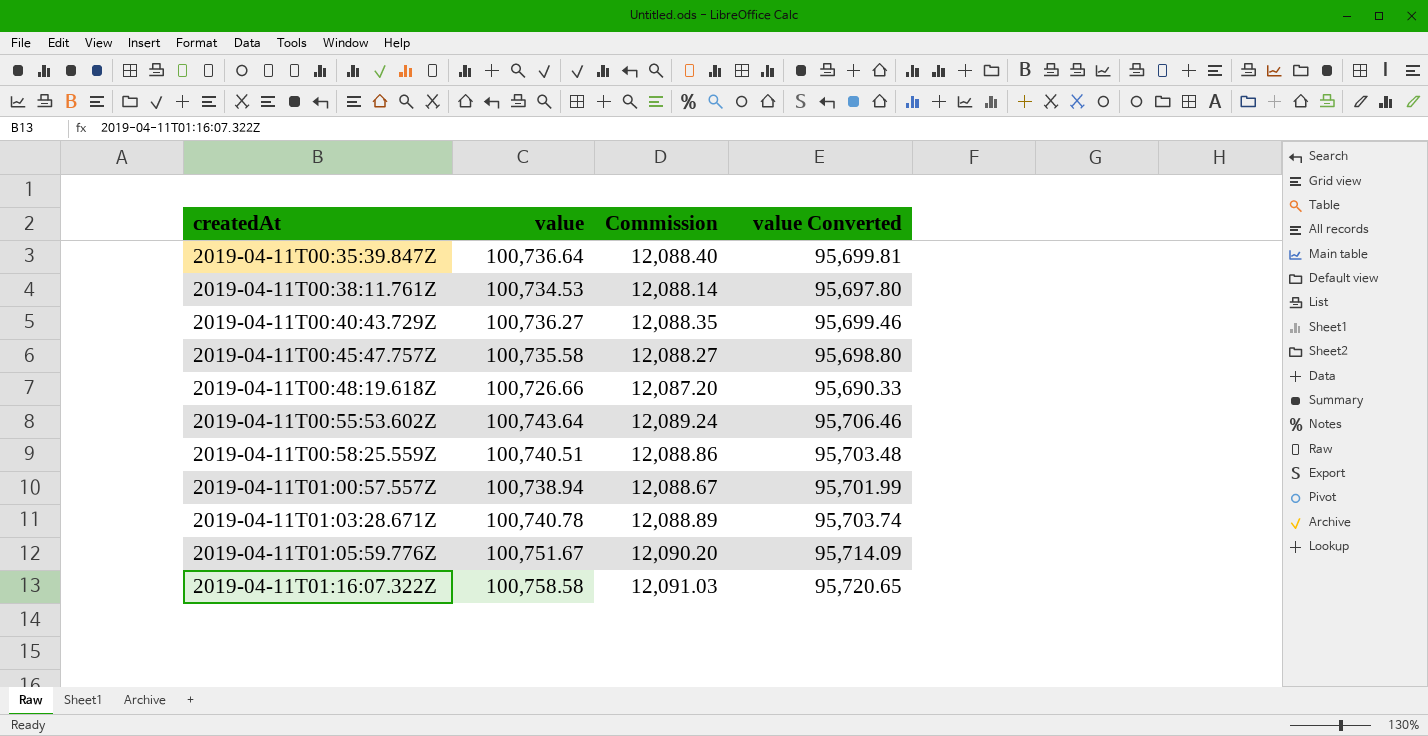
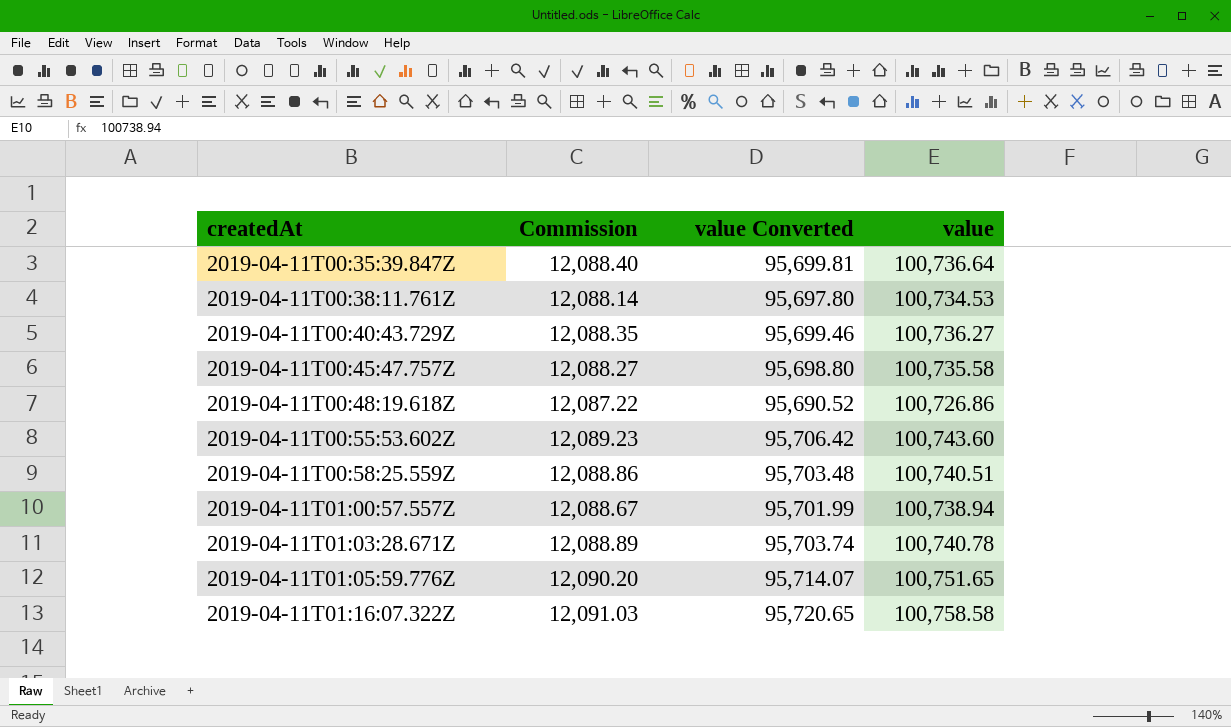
column value | position: 2 -> 4
2019-04-11T00:48:19.618Z | Commission: 12,087.20 -> 12,087.22
2019-04-11T00:48:19.618Z | value Converted: 95,690.33 -> 95,690.52
2019-04-11T00:48:19.618Z | value: 100,726.66 -> 100,726.86
2019-04-11T00:55:53.602Z | Commission: 12,089.24 -> 12,089.23
2019-04-11T00:55:53.602Z | value Converted: 95,706.46 -> 95,706.42
2019-04-11T00:55:53.602Z | value: 100,743.64 -> 100,743.60
2019-04-11T01:05:59.776Z | value Converted: 95,714.09 -> 95,714.07
2019-04-11T01:05:59.776Z | value: 100,751.67 -> 100,751.65

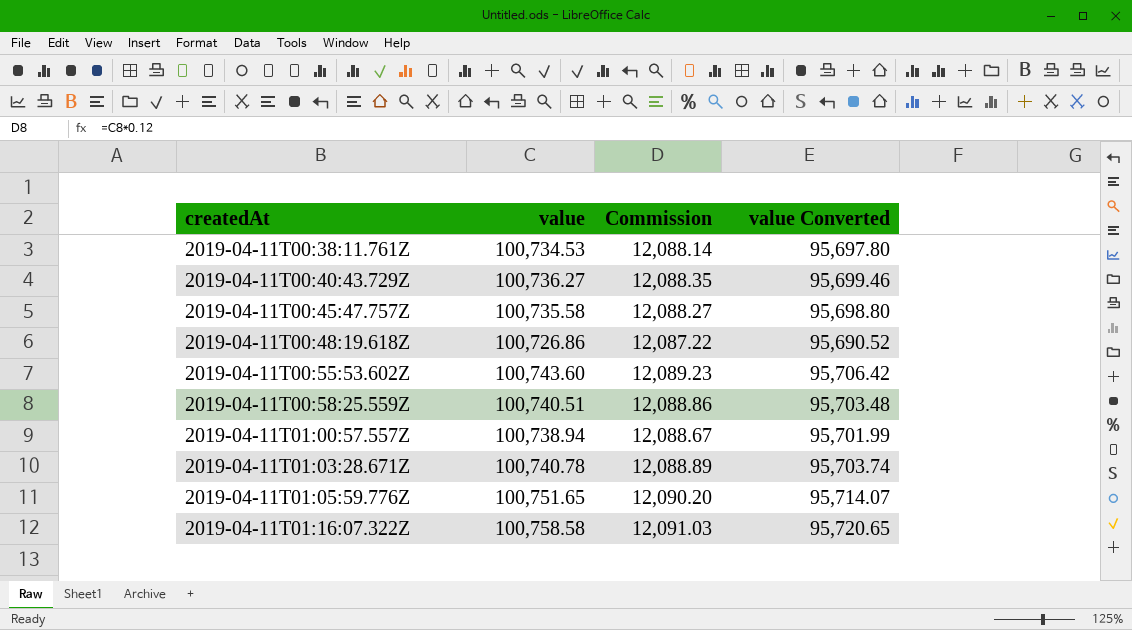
column value | position: 4 -> 2
row 2019-04-11T00:35:39.847Z: 12,088.40 | 95,699.81 | 100,736.64 -> none

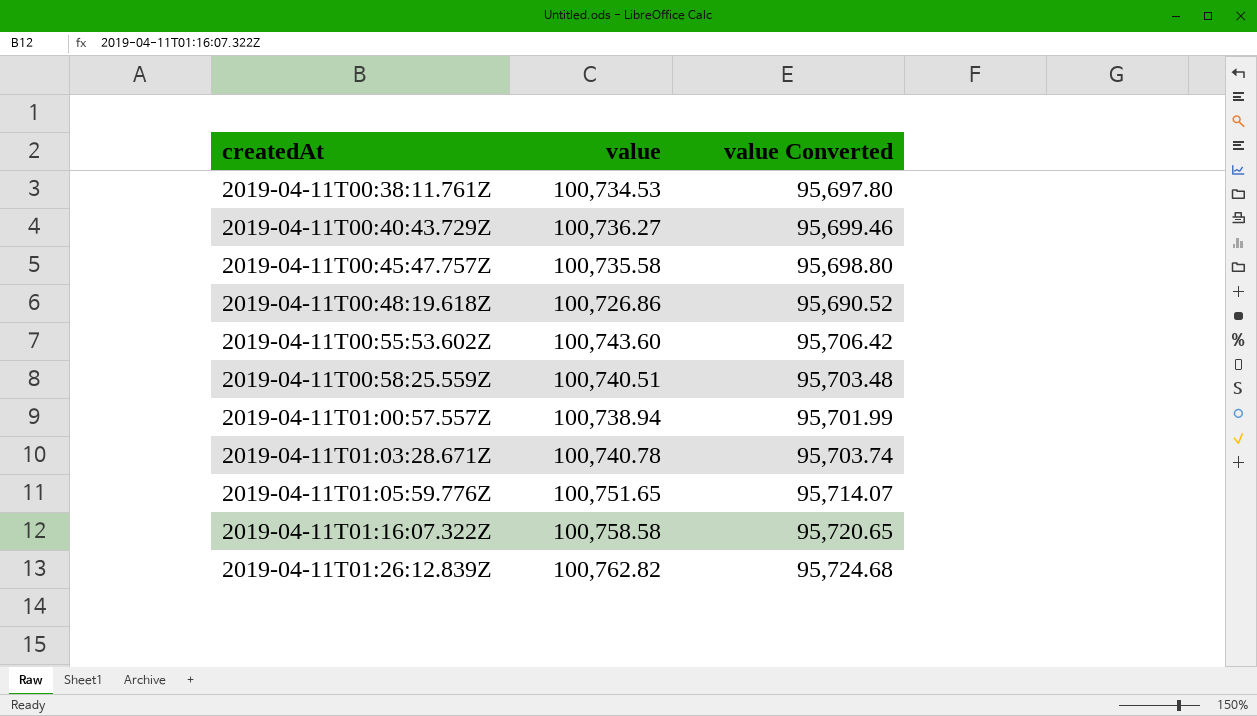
column Commission | formula: [value] * 0.12 -> none
row 2019-04-11T01:26:12.839Z: none -> 100,762.82 | 95,724.68

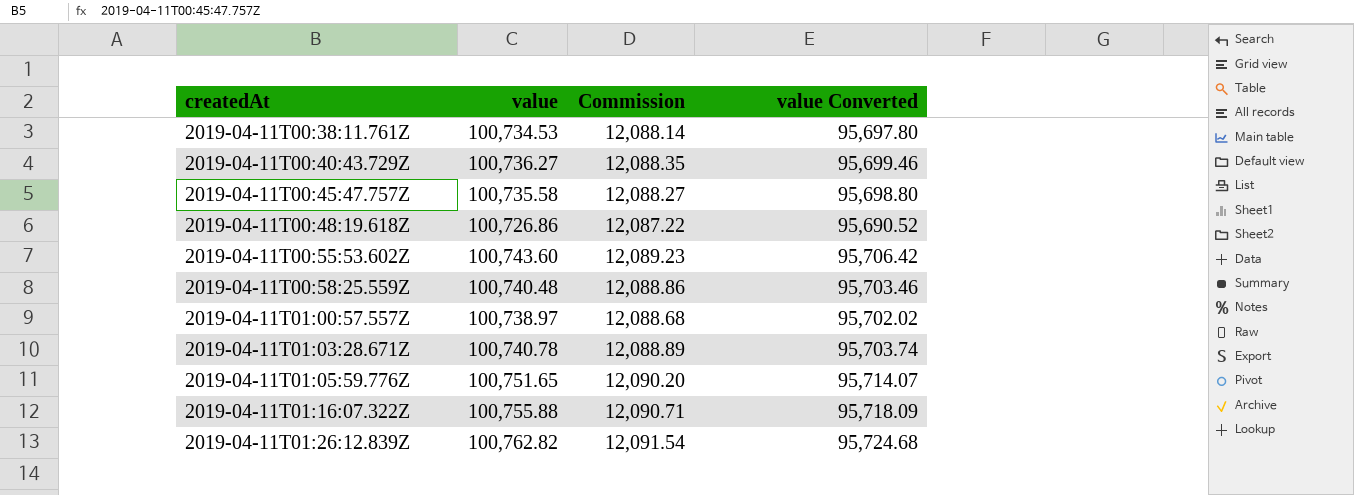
column Commission | formula: none -> [value] * 0.12
2019-04-11T00:58:25.559Z | value: 100,740.51 -> 100,740.48
2019-04-11T00:58:25.559Z | value Converted: 95,703.48 -> 95,703.46
2019-04-11T01:00:57.557Z | value: 100,738.94 -> 100,738.97
2019-04-11T01:00:57.557Z | value Converted: 95,701.99 -> 95,702.02
2019-04-11T01:16:07.322Z | value: 100,758.58 -> 100,755.88
2019-04-11T01:16:07.322Z | value Converted: 95,720.65 -> 95,718.09

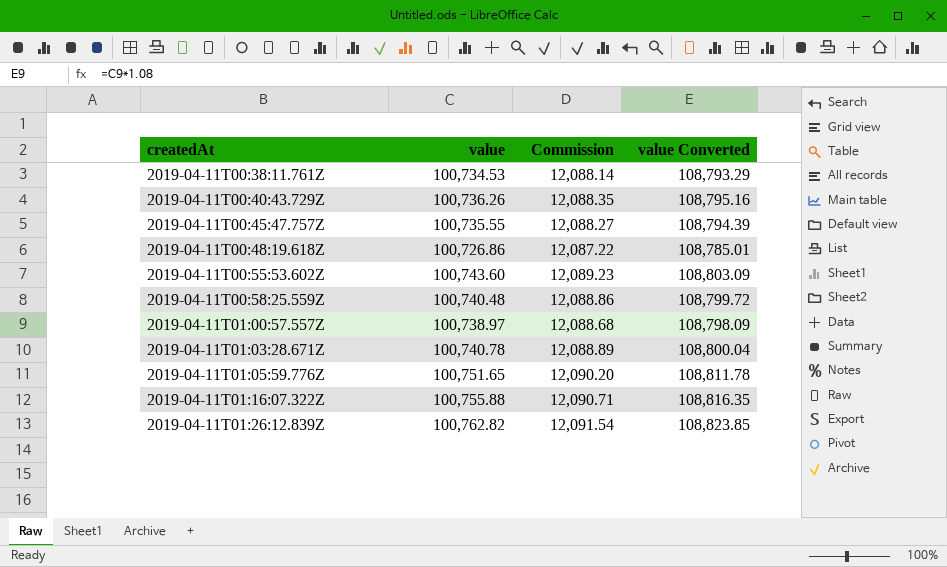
column value Converted | formula: [value] * 0.95 -> [value] * 1.08
2019-04-11T00:40:43.729Z | value: 100,736.27 -> 100,736.26
2019-04-11T00:45:47.757Z | value: 100,735.58 -> 100,735.55

